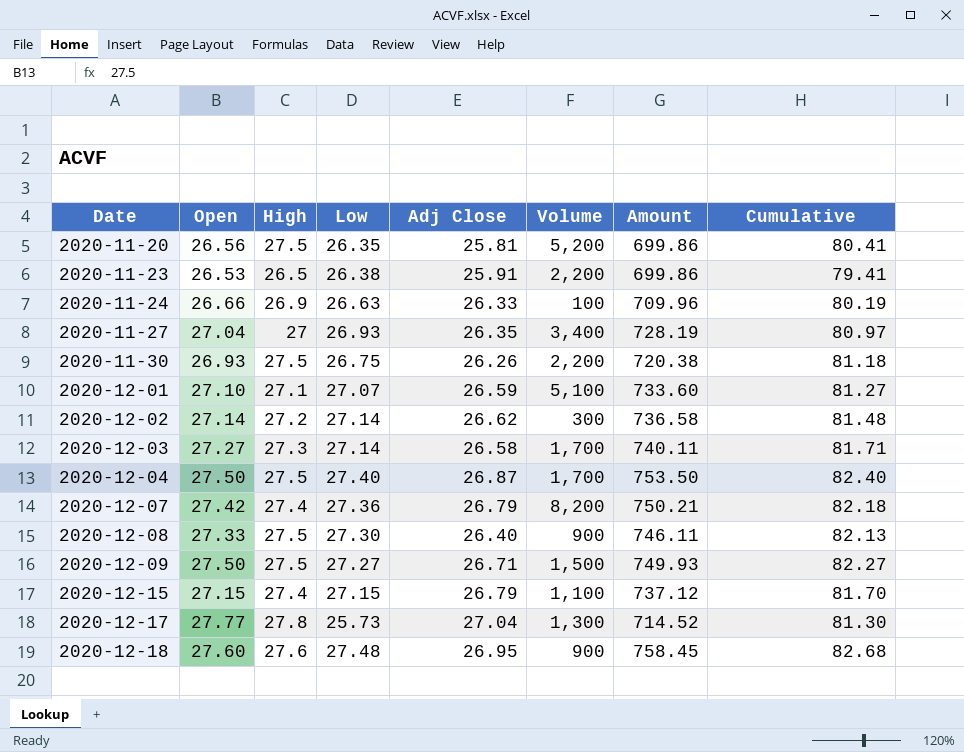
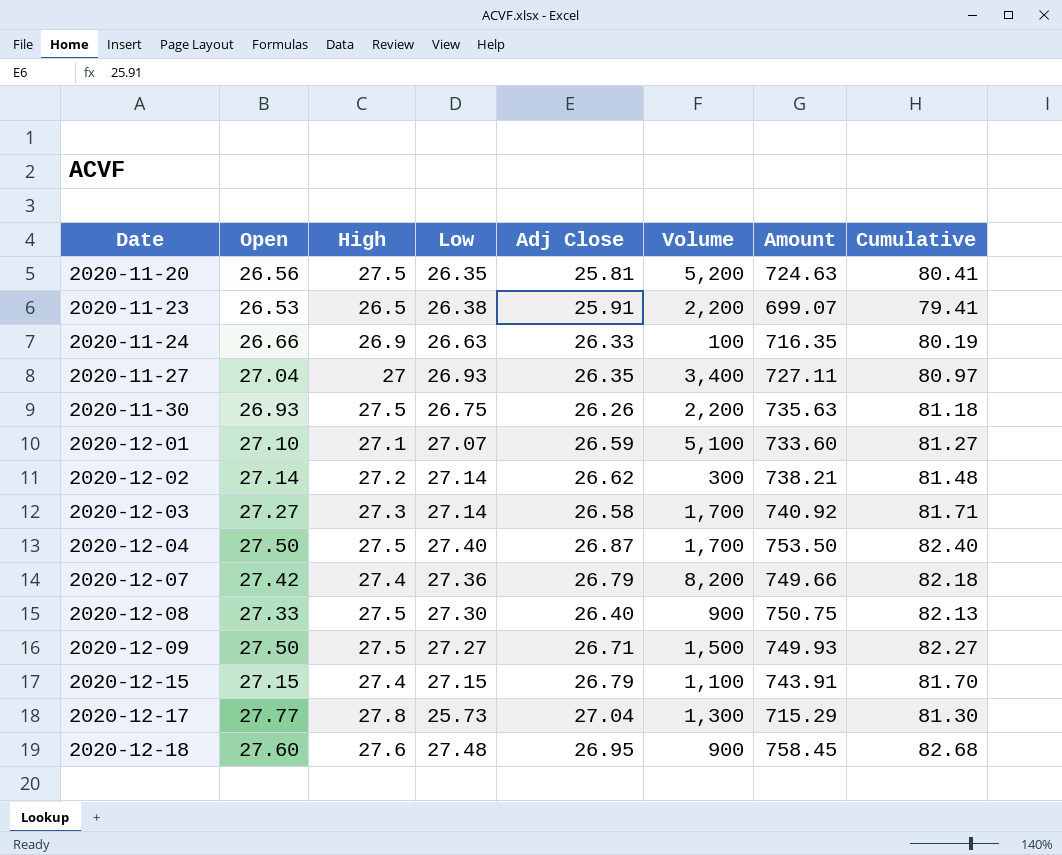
column Amount | formula: [Open] * [Low] -> [High] * [Low]

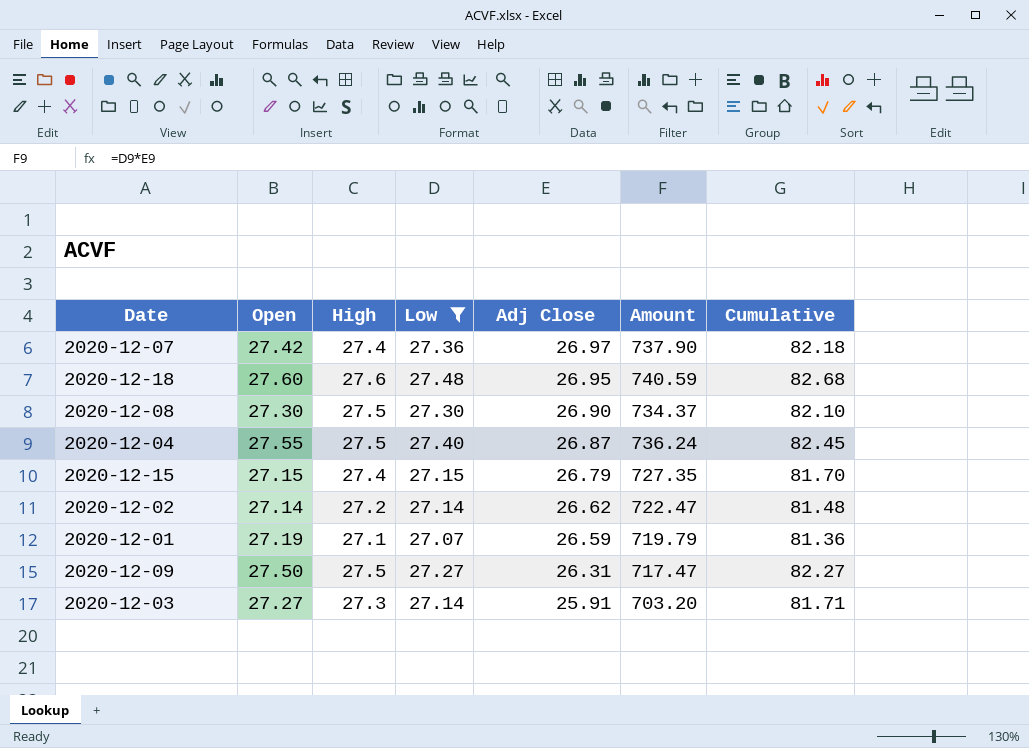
filter: none -> Low >= 27.07
row order: Date ascending -> Adj Close descending
column Volume | position: 6 -> none
column Amount | formula: [High] * [Low] -> [Low] * [Adj Close]
2020-12-07 | Adj Close: 26.79 -> 26.97
2020-12-08 | Open: 27.33 -> 27.30
2020-12-08 | Adj Close: 26.40 -> 26.90
2020-12-08 | Cumulative: 82.13 -> 82.10
2020-12-04 | Open: 27.50 -> 27.55
2020-12-04 | Cumulative: 82.40 -> 82.45
2020-12-01 | Open: 27.10 -> 27.19
2020-12-01 | Cumulative: 81.27 -> 81.36
2020-12-09 | Adj Close: 26.71 -> 26.31
2020-12-03 | Adj Close: 26.58 -> 25.91

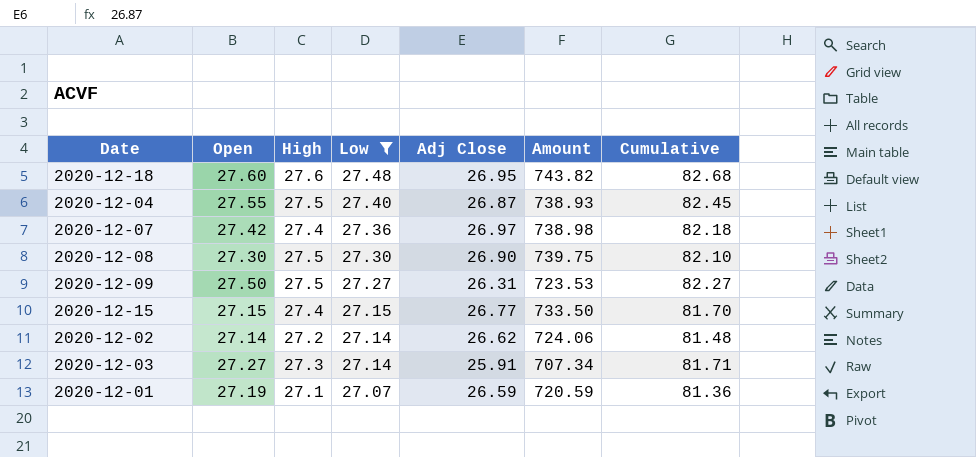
row order: Adj Close descending -> Low descending
column Amount | formula: [Low] * [Adj Close] -> [High] * [Adj Close]
2020-12-15 | Adj Close: 26.79 -> 26.77

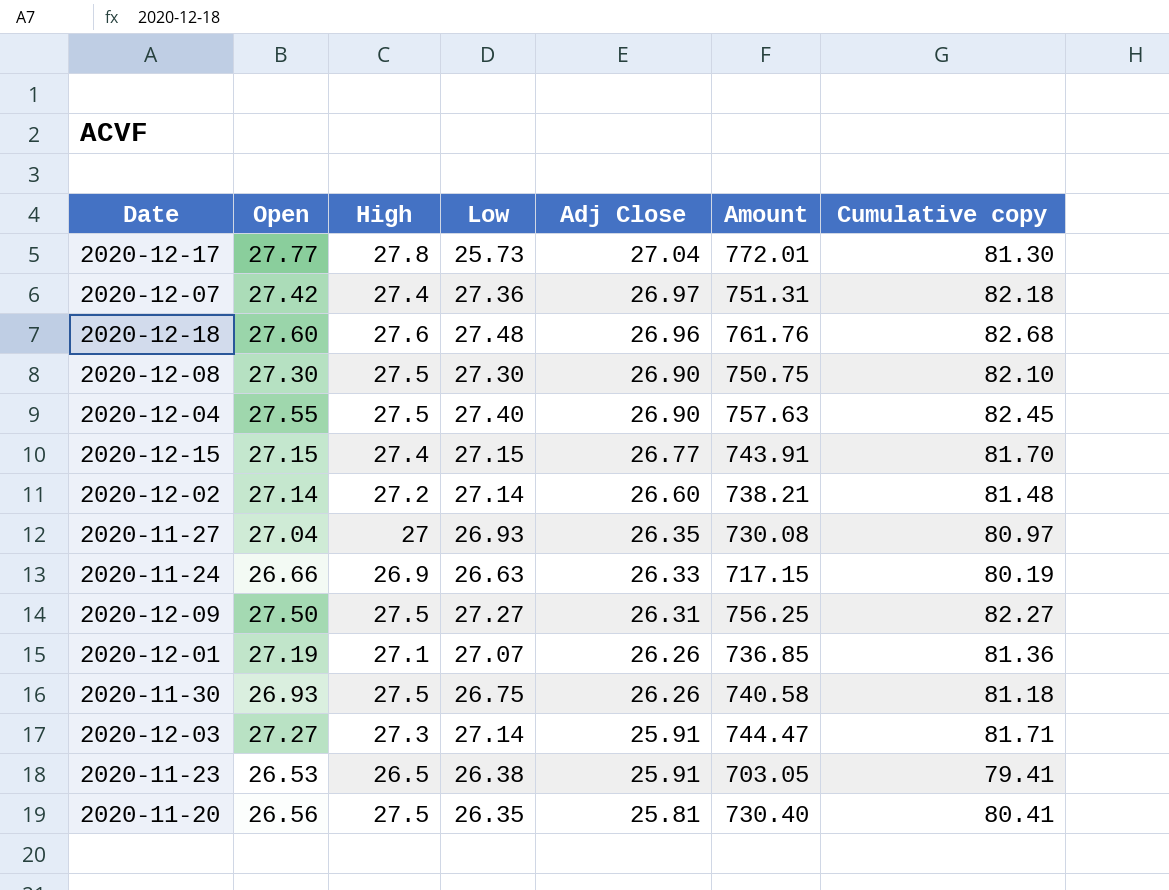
filter: Low >= 27.07 -> none
row order: Low descending -> Adj Close descending
column Amount | formula: [High] * [Adj Close] -> [Open] * [High]
column name: Cumulative -> Cumulative copy
2020-12-18 | Adj Close: 26.95 -> 26.96
2020-12-04 | Adj Close: 26.87 -> 26.90
2020-12-02 | Adj Close: 26.62 -> 26.60
2020-12-01 | Adj Close: 26.59 -> 26.26

